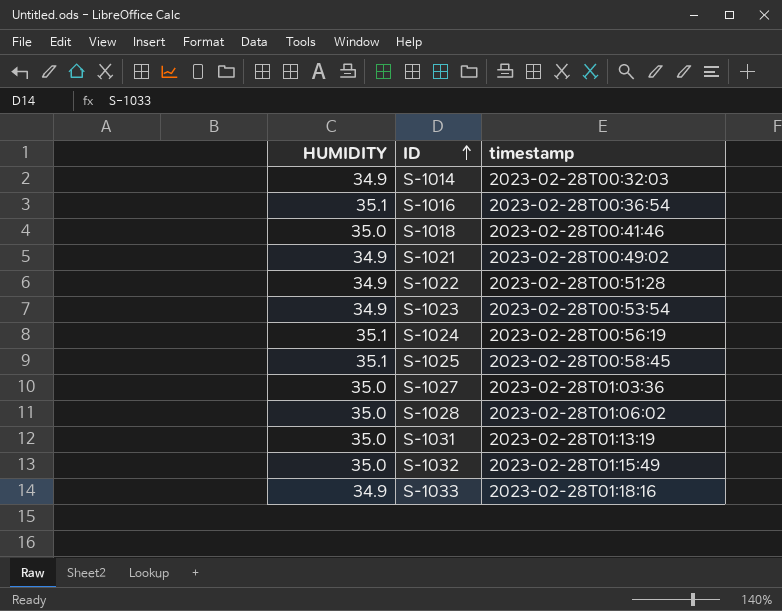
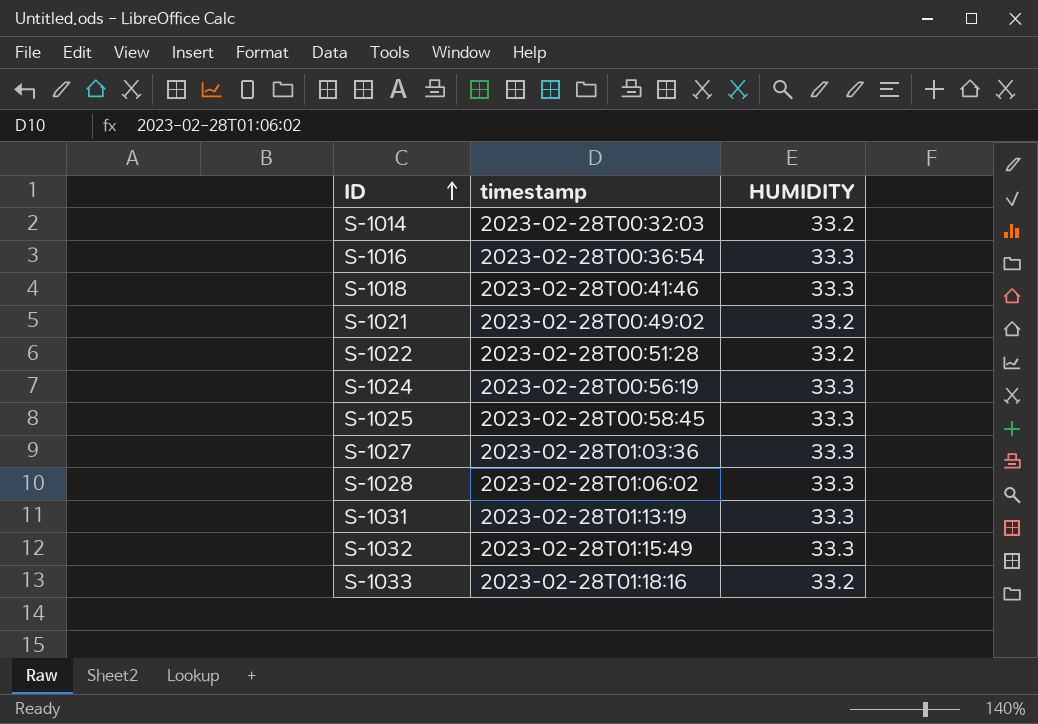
column HUMIDITY | position: 1 -> 3
row S-1023: 34.9 | 2023-02-28T00:53:54 -> none
S-1014 | HUMIDITY: 34.9 -> 33.2
S-1016 | HUMIDITY: 35.1 -> 33.3
S-1018 | HUMIDITY: 35.0 -> 33.3
S-1021 | HUMIDITY: 34.9 -> 33.2
S-1022 | HUMIDITY: 34.9 -> 33.2
S-1024 | HUMIDITY: 35.1 -> 33.3
S-1025 | HUMIDITY: 35.1 -> 33.3
S-1027 | HUMIDITY: 35.0 -> 33.3
S-1028 | HUMIDITY: 35.0 -> 33.3
S-1031 | HUMIDITY: 35.0 -> 33.3
S-1032 | HUMIDITY: 35.0 -> 33.3
S-1033 | HUMIDITY: 34.9 -> 33.2

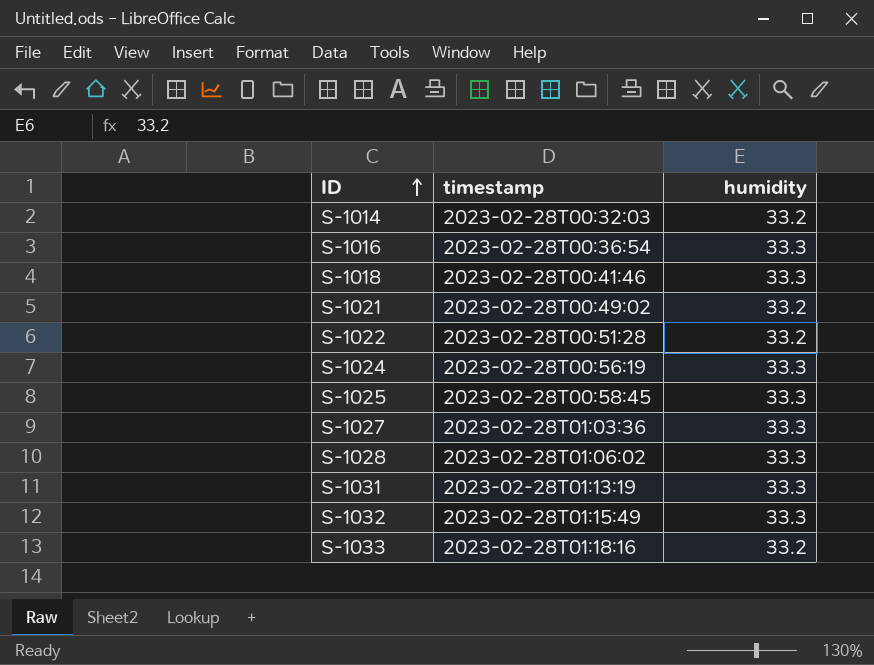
column name: HUMIDITY -> humidity

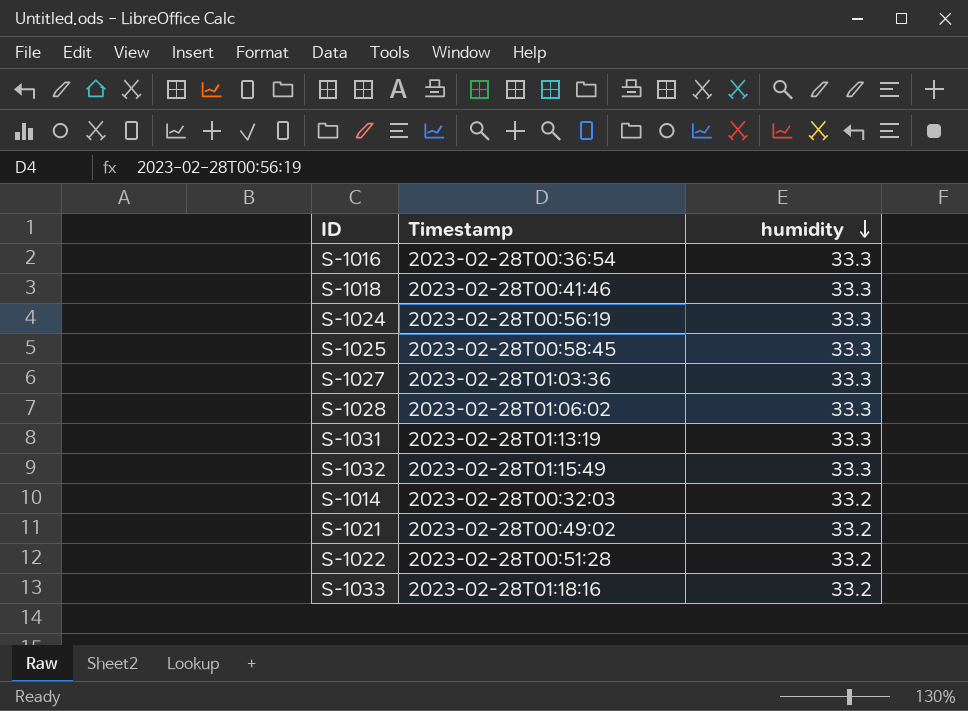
row order: ID ascending -> humidity descending
column name: timestamp -> Timestamp

